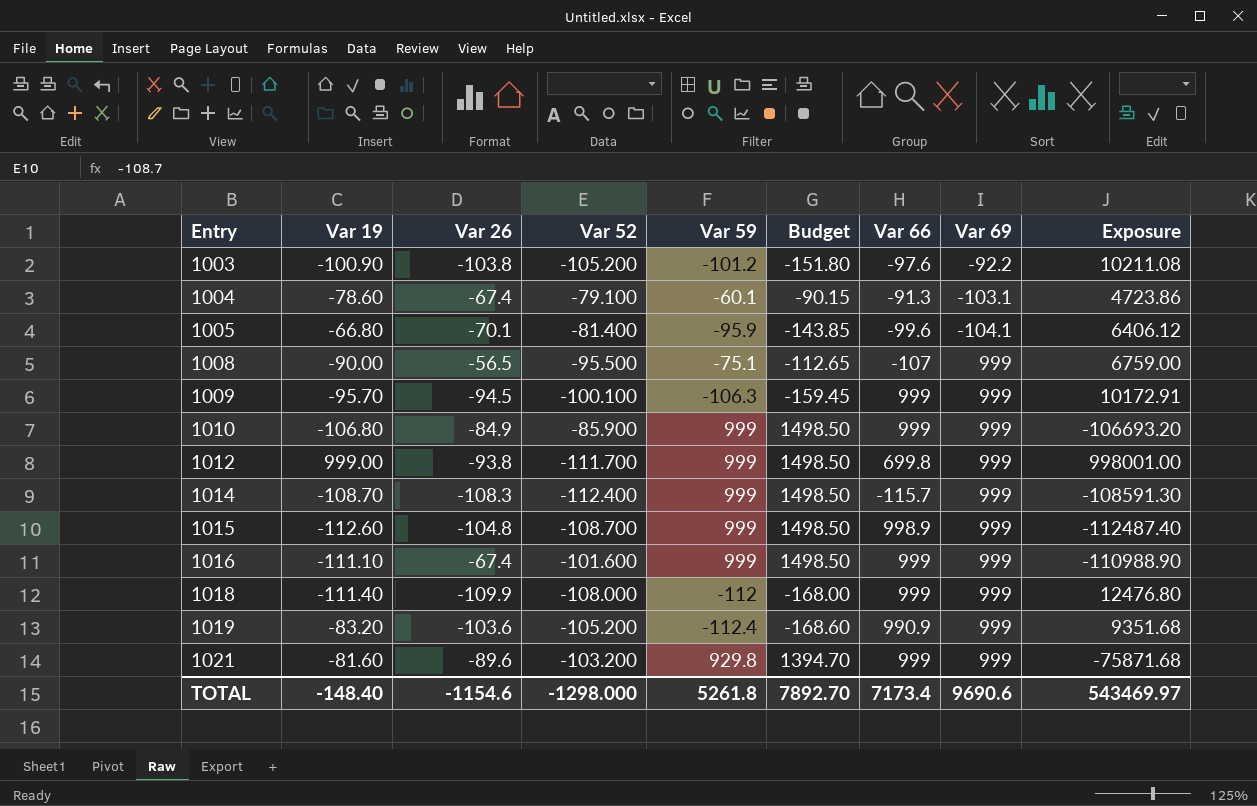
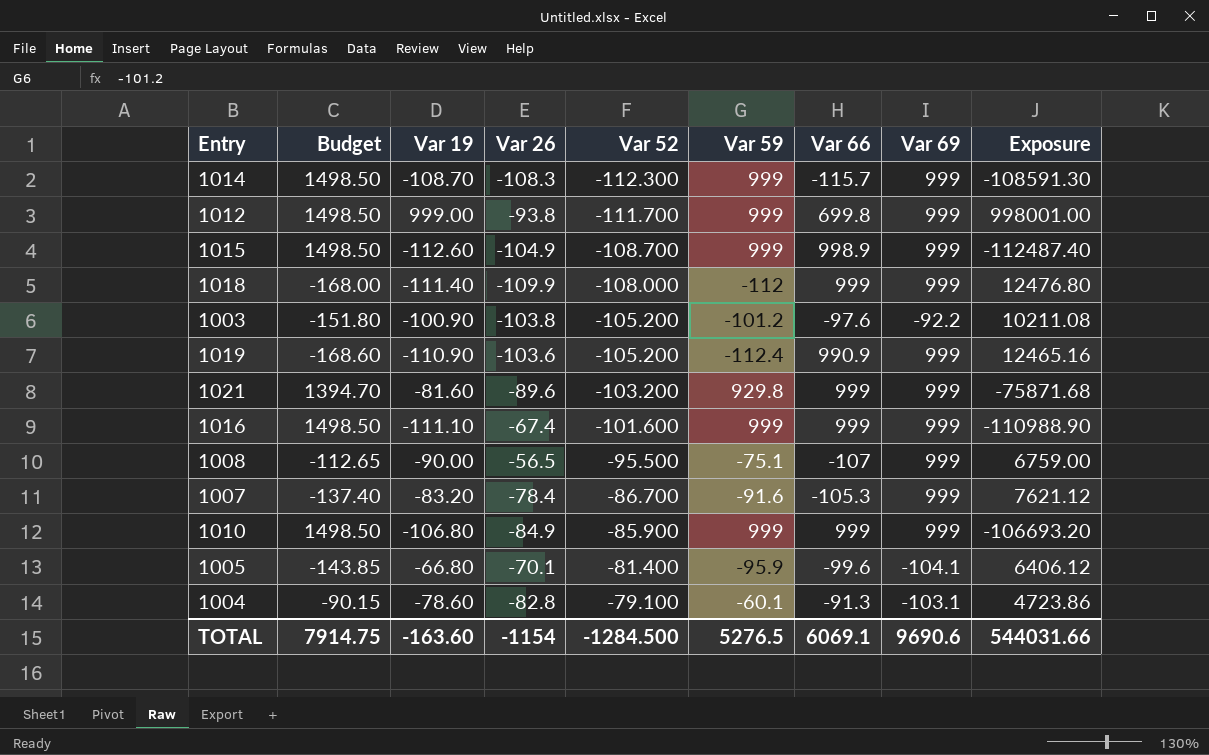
row order: Entry ascending -> Var 52 ascending
column Budget | position: 6 -> 2
row 1009: -95.70 | -94.5 | -100.100 | -106.3 | -159.45 | 999 | 999 | 10172.91 -> none
1014 | Var 52: -112.400 -> -112.300
1015 | Var 26: -104.8 -> -104.9
1019 | Var 19: -83.20 -> -110.90
1019 | Exposure: 9351.68 -> 12465.16
row 1007: none -> -137.40 | -83.20 | -78.4 | -86.700 | -91.6 | -105.3 | 999 | 7621.12
1004 | Var 26: -67.4 -> -82.8
TOTAL | Budget: 7892.70 -> 7914.75
TOTAL | Var 19: -148.40 -> -163.60
TOTAL | Var 26: -1154.6 -> -1154
TOTAL | Var 52: -1298.000 -> -1284.500
TOTAL | Var 59: 5261.8 -> 5276.5
TOTAL | Var 66: 7173.4 -> 6069.1
TOTAL | Exposure: 543469.97 -> 544031.66

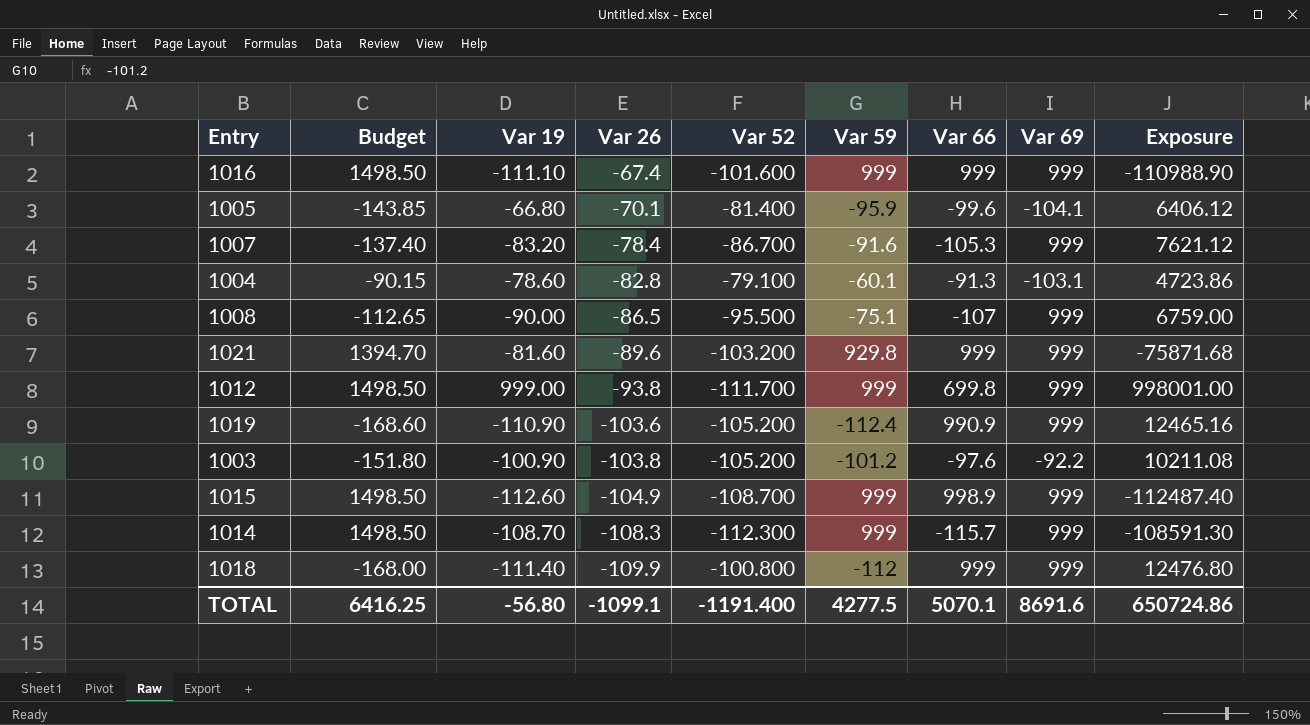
row order: Var 52 ascending -> Var 26 descending
row 1010: 1498.50 | -106.80 | -84.9 | -85.900 | 999 | 999 | 999 | -106693.20 -> none
1008 | Var 26: -56.5 -> -86.5
1018 | Var 52: -108.000 -> -100.800
TOTAL | Budget: 7914.75 -> 6416.25
TOTAL | Var 19: -163.60 -> -56.80
TOTAL | Var 26: -1154 -> -1099.1
TOTAL | Var 52: -1284.500 -> -1191.400
TOTAL | Var 59: 5276.5 -> 4277.5
TOTAL | Var 66: 6069.1 -> 5070.1
TOTAL | Var 69: 9690.6 -> 8691.6
TOTAL | Exposure: 544031.66 -> 650724.86

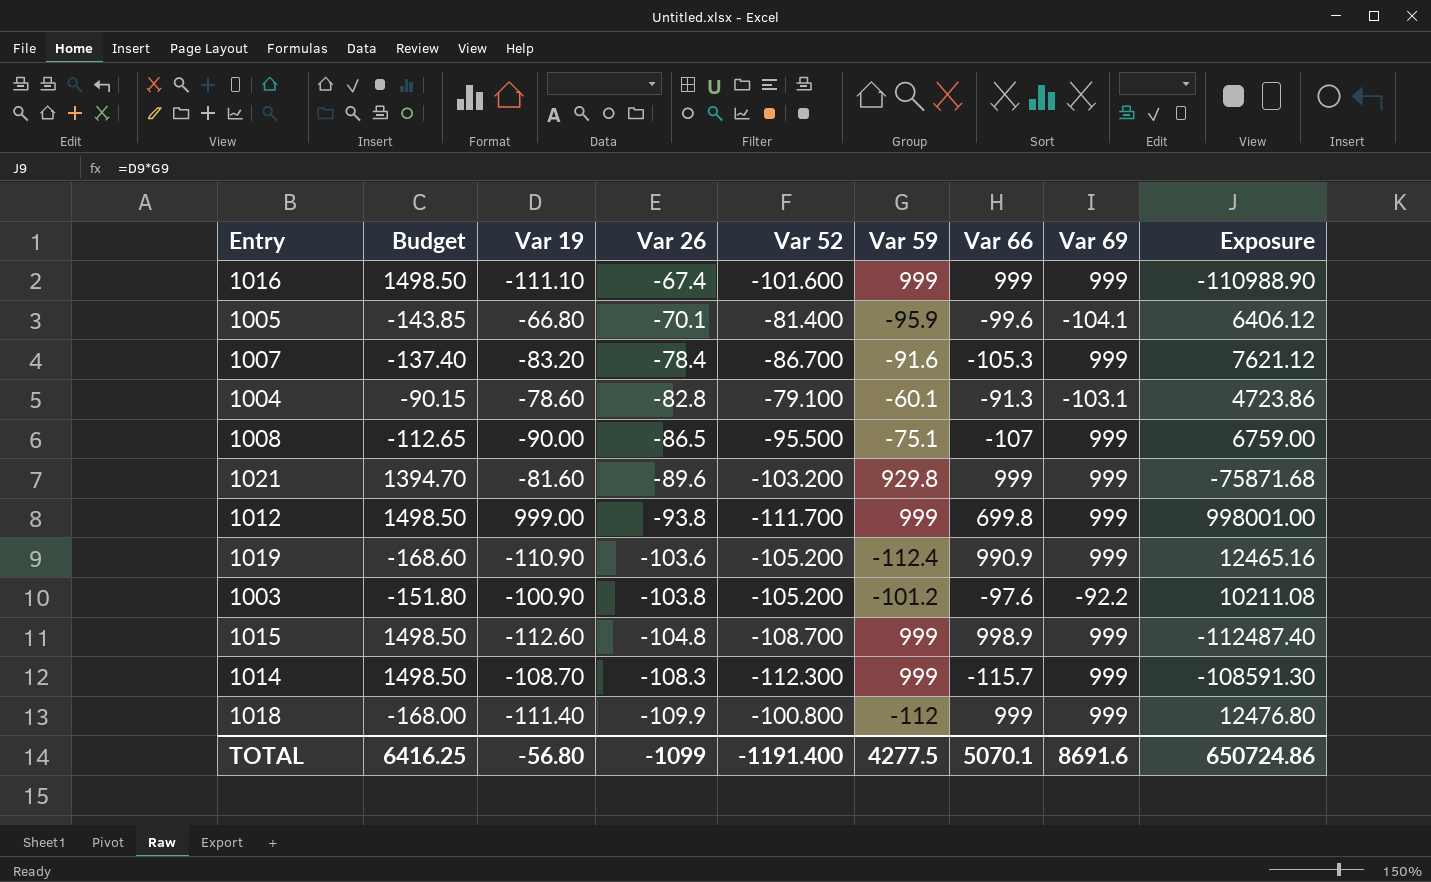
1015 | Var 26: -104.9 -> -104.8
TOTAL | Var 26: -1099.1 -> -1099

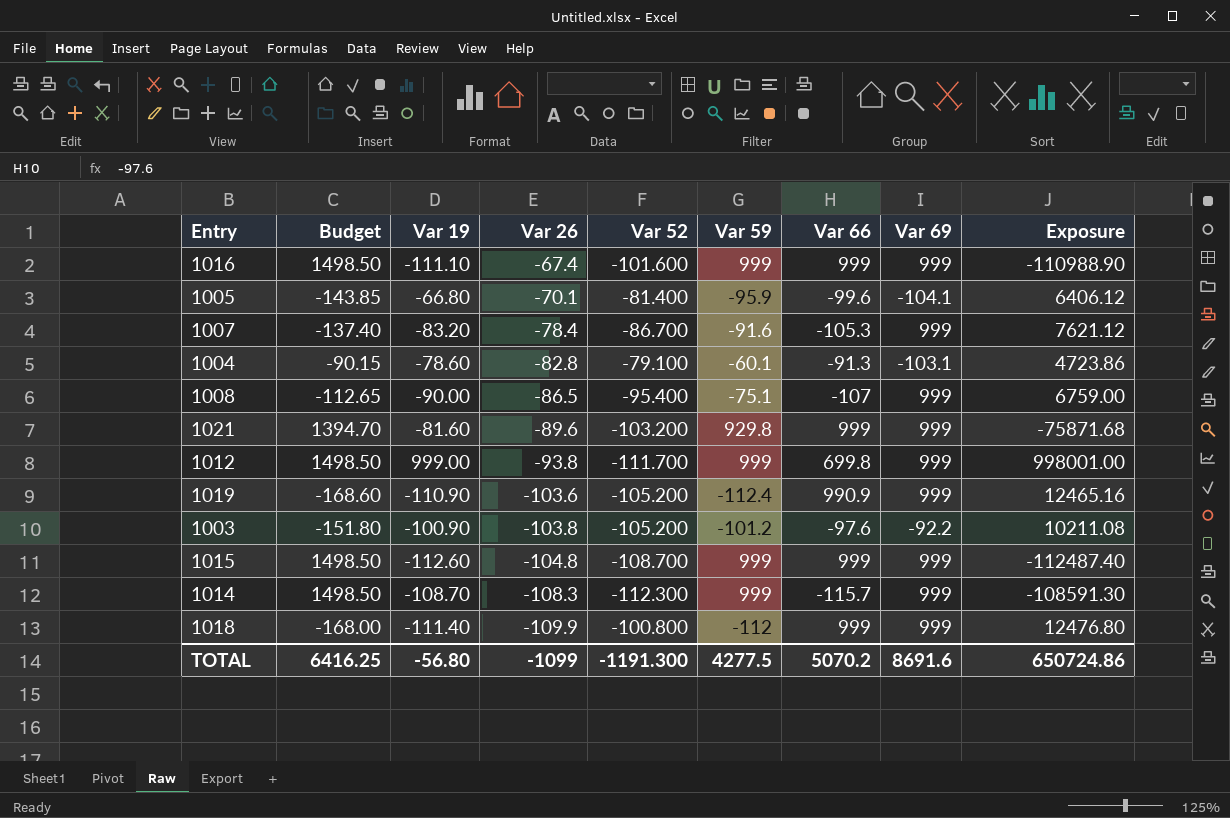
1008 | Var 52: -95.500 -> -95.400
1015 | Var 66: 998.9 -> 999
TOTAL | Var 52: -1191.400 -> -1191.300
TOTAL | Var 66: 5070.1 -> 5070.2

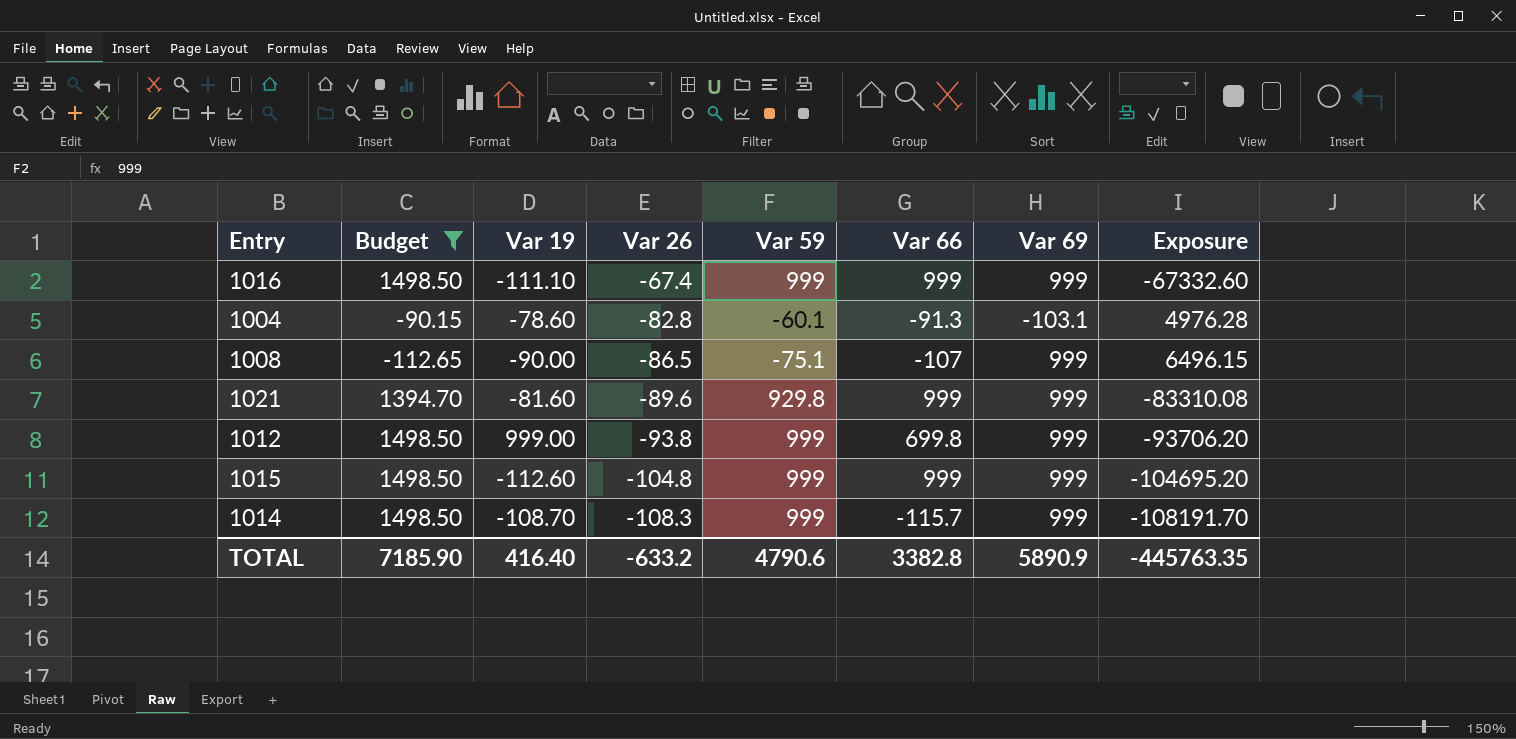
filter: none -> Budget >= -112.65
column Var 52 | position: 5 -> none
column Exposure | formula: [Var 19] * [Var 59] -> [Var 26] * [Var 59]
TOTAL | Budget: 6416.25 -> 7185.90
TOTAL | Var 19: -56.80 -> 416.40
TOTAL | Var 26: -1099 -> -633.2
TOTAL | Var 59: 4277.5 -> 4790.6
TOTAL | Var 66: 5070.2 -> 3382.8
TOTAL | Var 69: 8691.6 -> 5890.9
TOTAL | Exposure: 650724.86 -> -445763.35

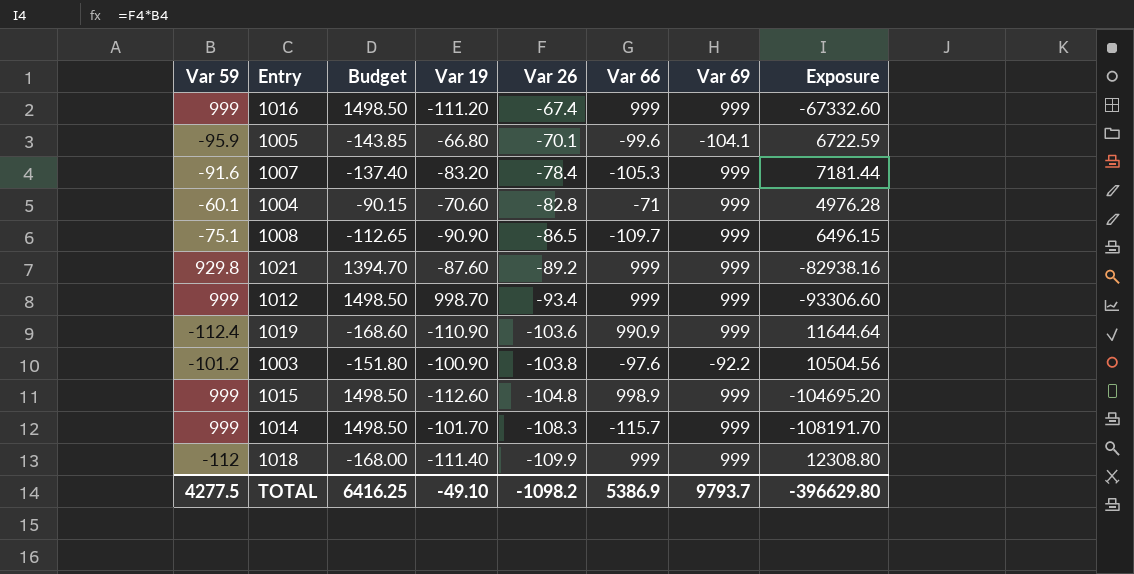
filter: Budget >= -112.65 -> none
column Var 59 | position: 5 -> 1
1016 | Var 19: -111.10 -> -111.20
1004 | Var 19: -78.60 -> -70.60
1004 | Var 66: -91.3 -> -71
1004 | Var 69: -103.1 -> 999
1008 | Var 19: -90.00 -> -90.90
1008 | Var 66: -107 -> -109.7
1021 | Var 19: -81.60 -> -87.60
1021 | Var 26: -89.6 -> -89.2
1021 | Exposure: -83310.08 -> -82938.16
1012 | Var 19: 999.00 -> 998.70
1012 | Var 26: -93.8 -> -93.4
1012 | Var 66: 699.8 -> 999
1012 | Exposure: -93706.20 -> -93306.60
1015 | Var 66: 999 -> 998.9
1014 | Var 19: -108.70 -> -101.70
TOTAL | Var 59: 4790.6 -> 4277.5
TOTAL | Budget: 7185.90 -> 6416.25
TOTAL | Var 19: 416.40 -> -49.10
TOTAL | Var 26: -633.2 -> -1098.2
TOTAL | Var 66: 3382.8 -> 5386.9
TOTAL | Var 69: 5890.9 -> 9793.7
TOTAL | Exposure: -445763.35 -> -396629.80

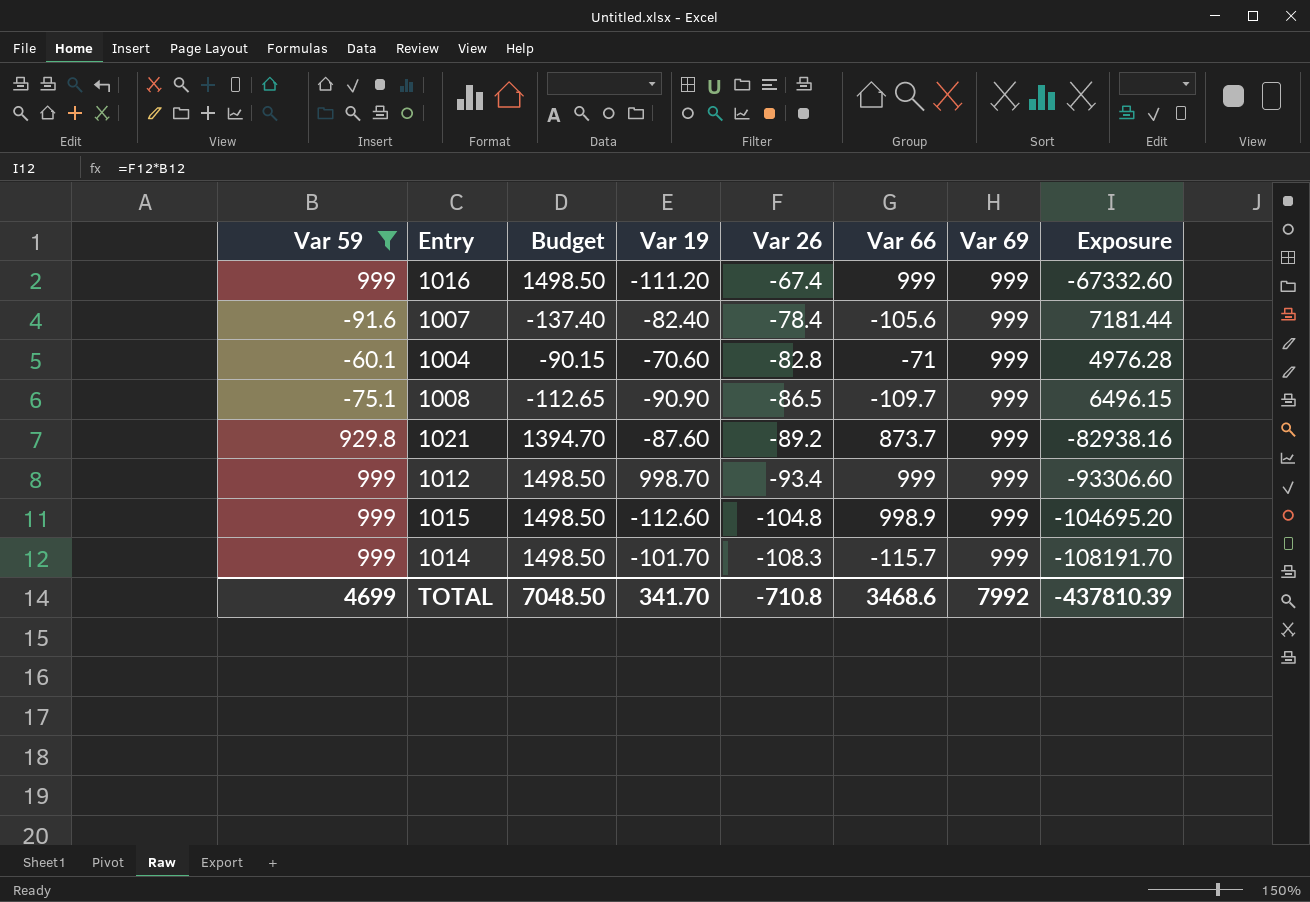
filter: none -> Var 59 >= -91.6
1007 | Var 19: -83.20 -> -82.40
1007 | Var 66: -105.3 -> -105.6
1021 | Var 66: 999 -> 873.7
TOTAL | Var 59: 4277.5 -> 4699
TOTAL | Budget: 6416.25 -> 7048.50
TOTAL | Var 19: -49.10 -> 341.70
TOTAL | Var 26: -1098.2 -> -710.8
TOTAL | Var 66: 5386.9 -> 3468.6
TOTAL | Var 69: 9793.7 -> 7992
TOTAL | Exposure: -396629.80 -> -437810.39

